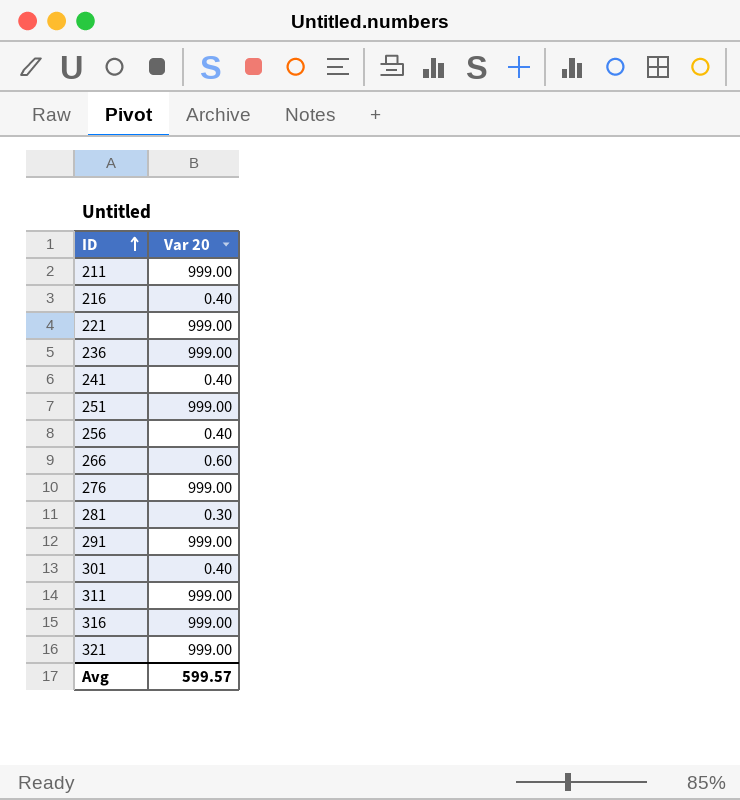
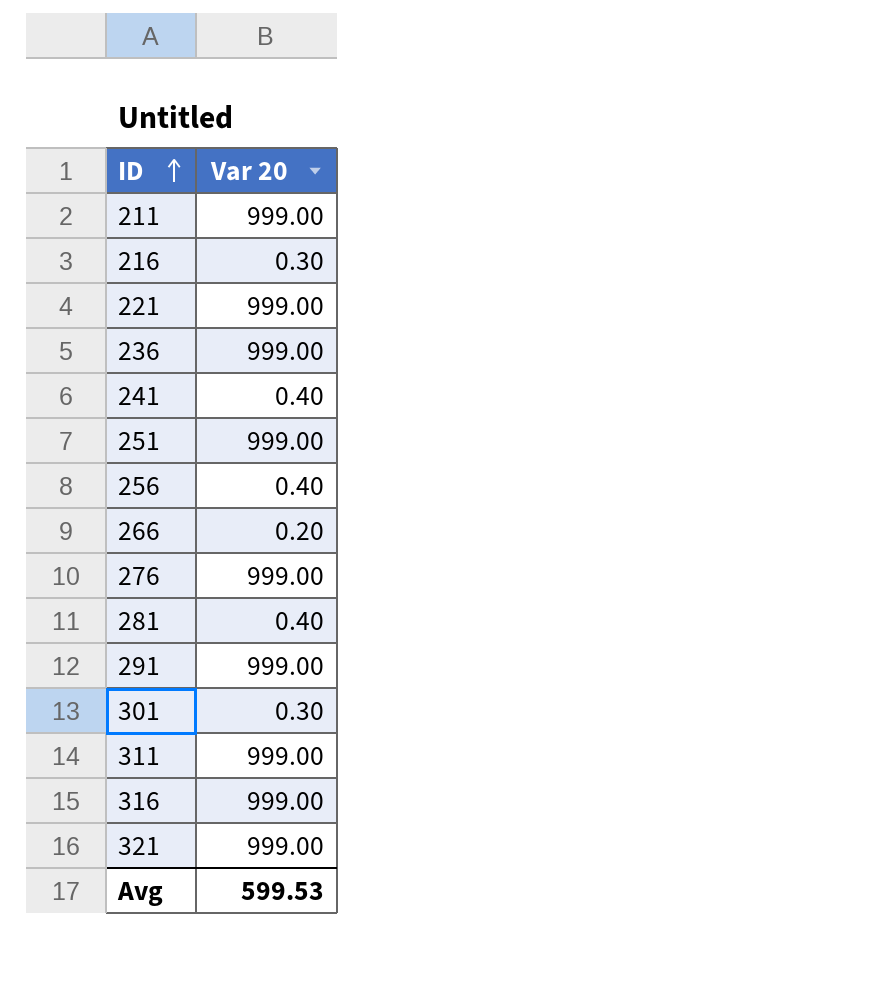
216 | Var 20: 0.40 -> 0.30
266 | Var 20: 0.60 -> 0.20
281 | Var 20: 0.30 -> 0.40
301 | Var 20: 0.40 -> 0.30
Avg | Var 20: 599.57 -> 599.53

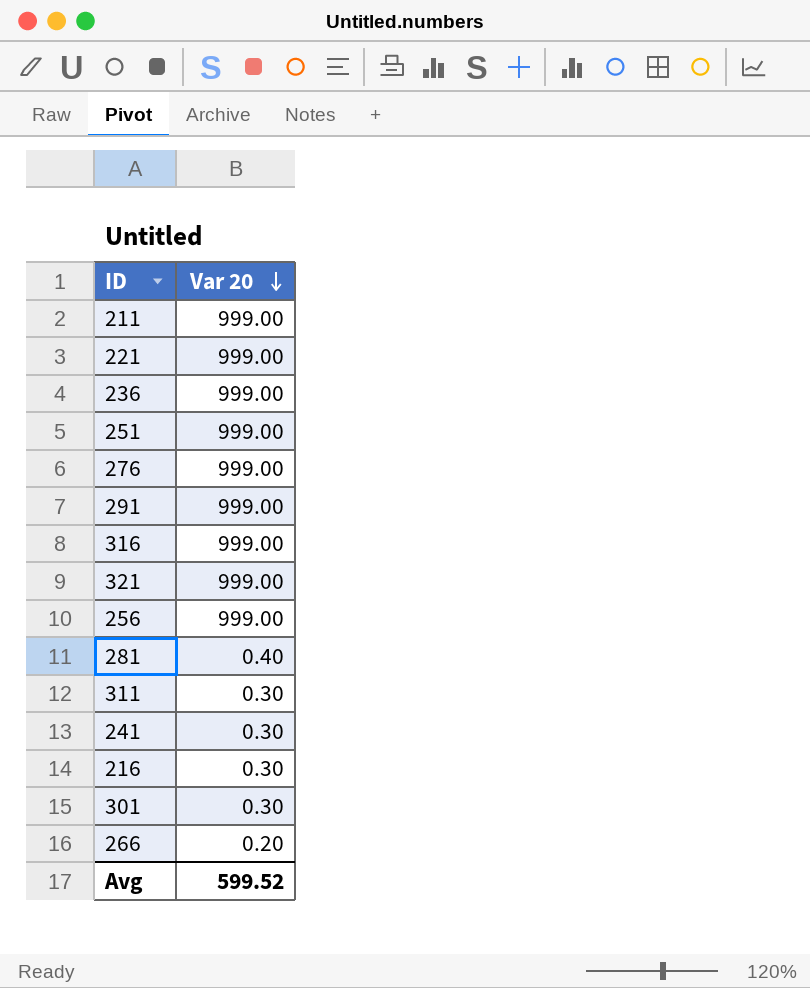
row order: ID ascending -> Var 20 descending
256 | Var 20: 0.40 -> 999.00
311 | Var 20: 999.00 -> 0.30
241 | Var 20: 0.40 -> 0.30
Avg | Var 20: 599.53 -> 599.52

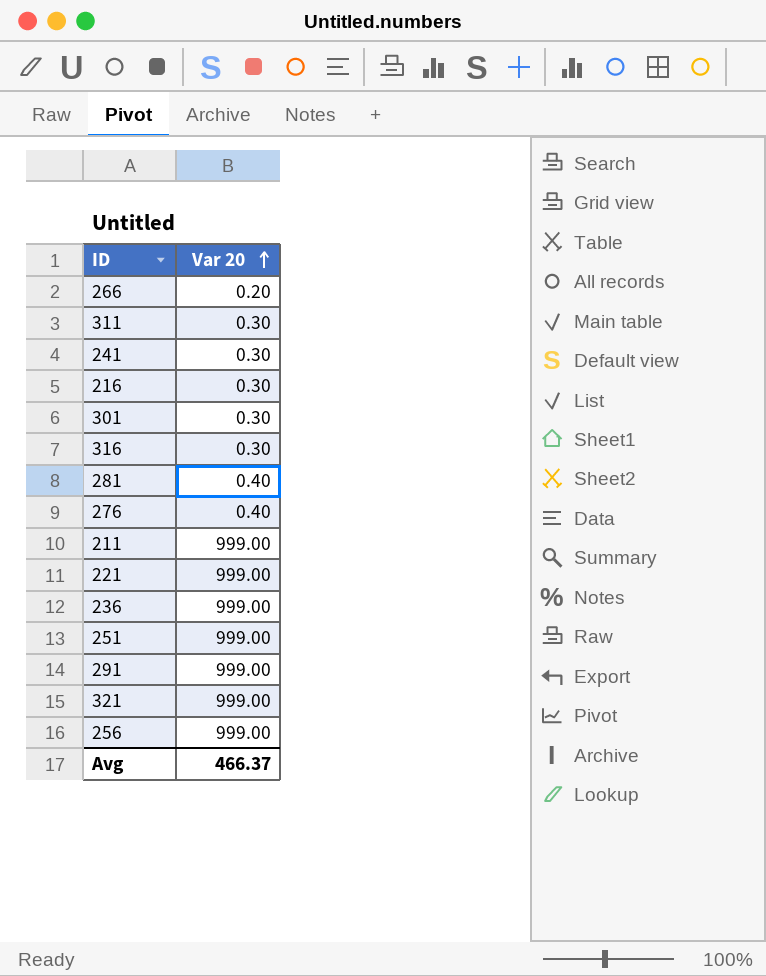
row order: Var 20 descending -> Var 20 ascending
316 | Var 20: 999.00 -> 0.30
276 | Var 20: 999.00 -> 0.40
Avg | Var 20: 599.52 -> 466.37

